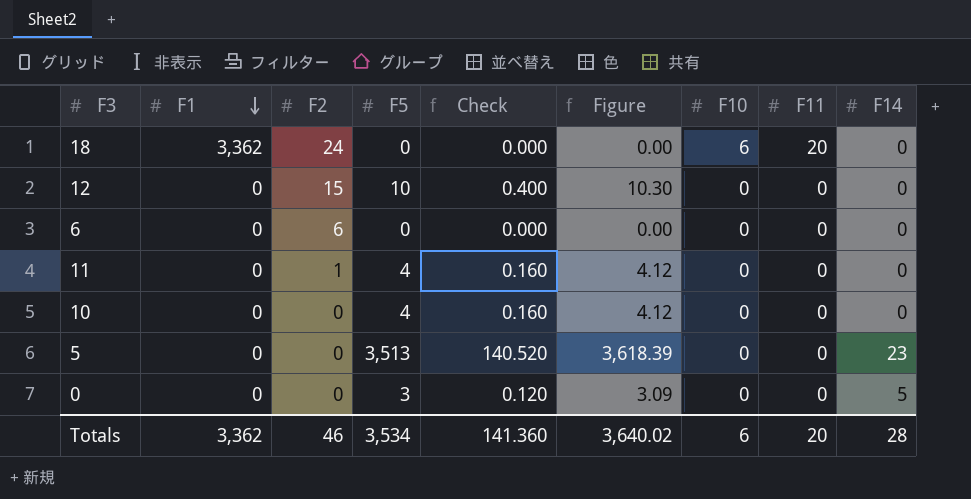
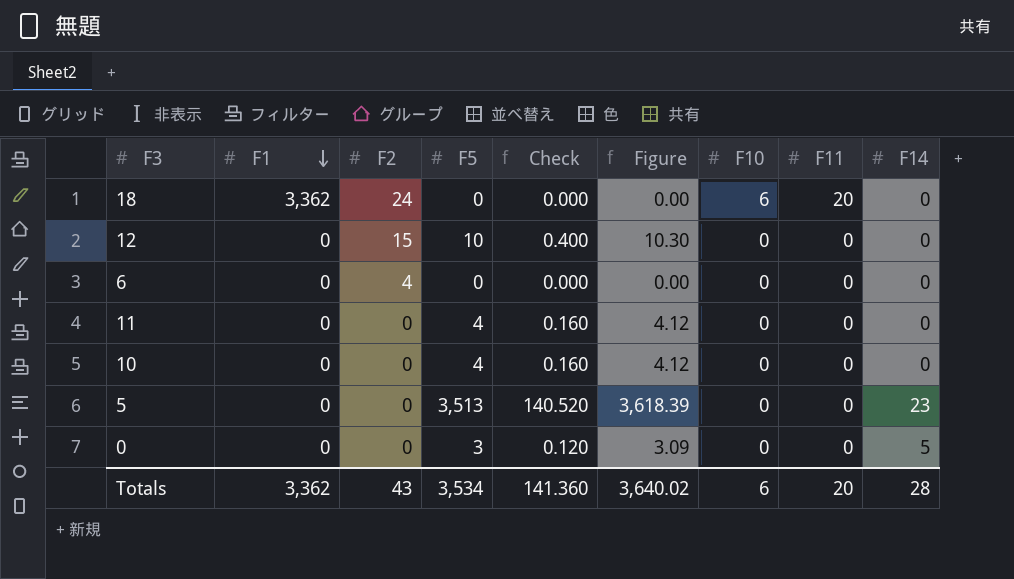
6 | F2: 6 -> 4
11 | F2: 1 -> 0
Totals | F2: 46 -> 43

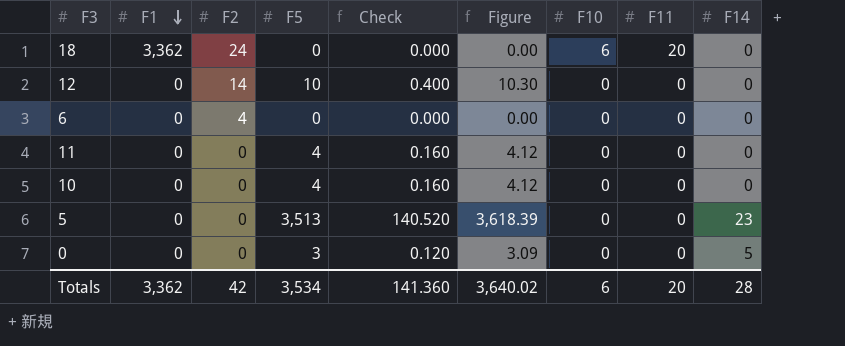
12 | F2: 15 -> 14
Totals | F2: 43 -> 42

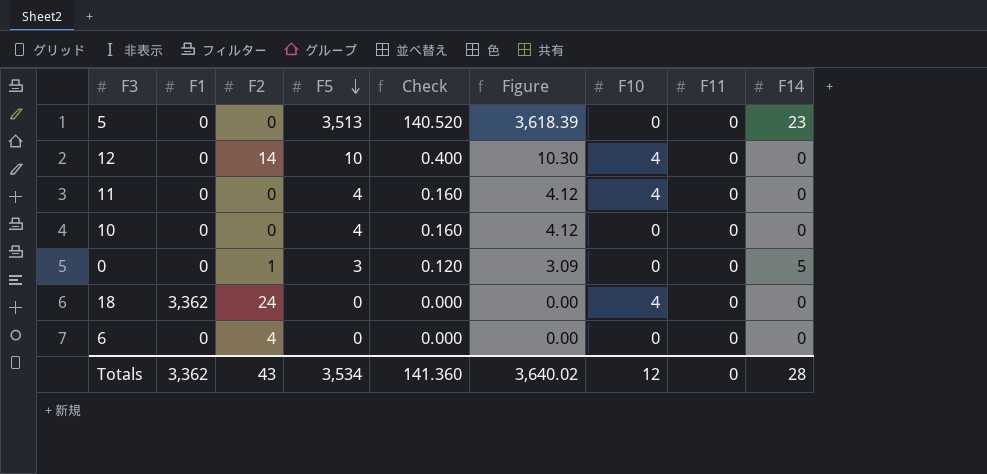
row order: F1 descending -> F5 descending
12 | F10: 0 -> 4
11 | F10: 0 -> 4
0 | F2: 0 -> 1
18 | F10: 6 -> 4
18 | F11: 20 -> 0
Totals | F2: 42 -> 43
Totals | F10: 6 -> 12
Totals | F11: 20 -> 0

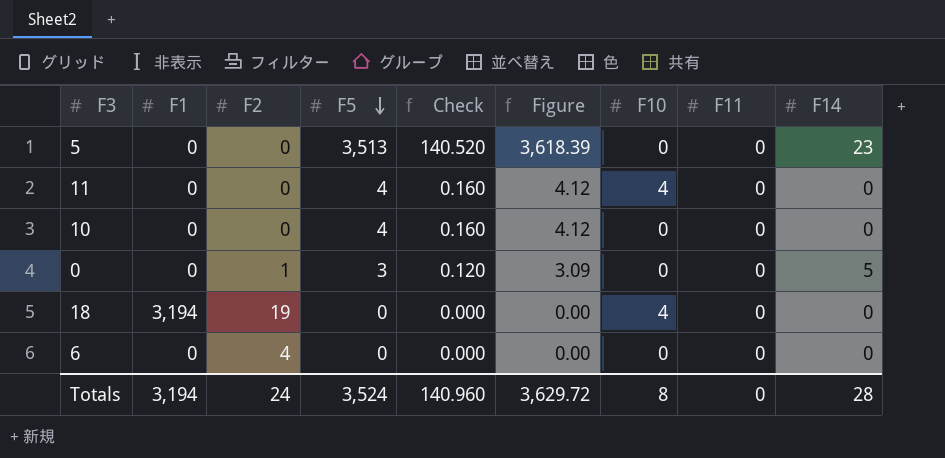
row 12: 0 | 14 | 10 | 0.400 | 10.30 | 4 | 0 | 0 -> none
18 | F1: 3,362 -> 3,194
18 | F2: 24 -> 19
Totals | F1: 3,362 -> 3,194
Totals | F2: 43 -> 24
Totals | F5: 3,534 -> 3,524
Totals | Check: 141.360 -> 140.960
Totals | Figure: 3,640.02 -> 3,629.72
Totals | F10: 12 -> 8

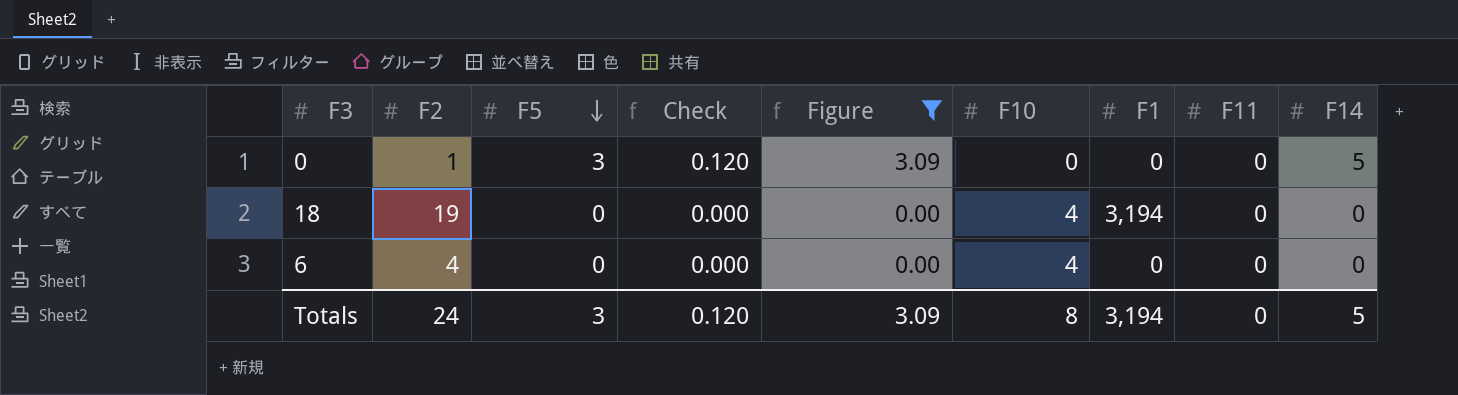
filter: none -> Figure <= 3.09
column F1 | position: 2 -> 7
6 | F10: 0 -> 4
Totals | F5: 3,524 -> 3
Totals | Check: 140.960 -> 0.120
Totals | Figure: 3,629.72 -> 3.09
Totals | F14: 28 -> 5

